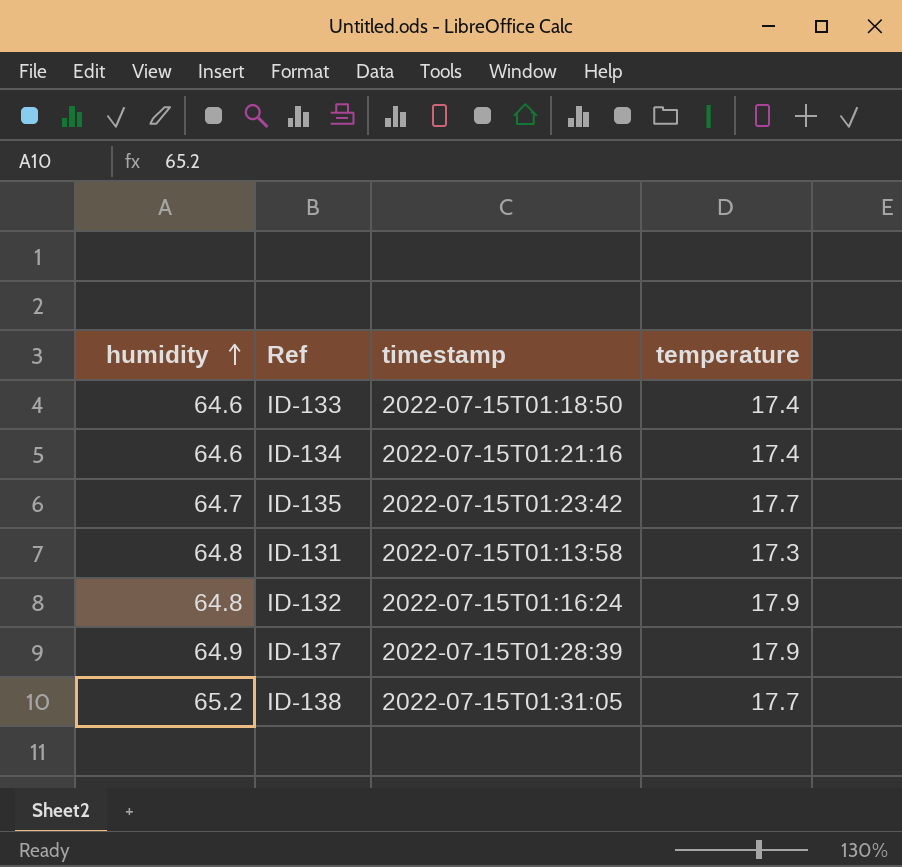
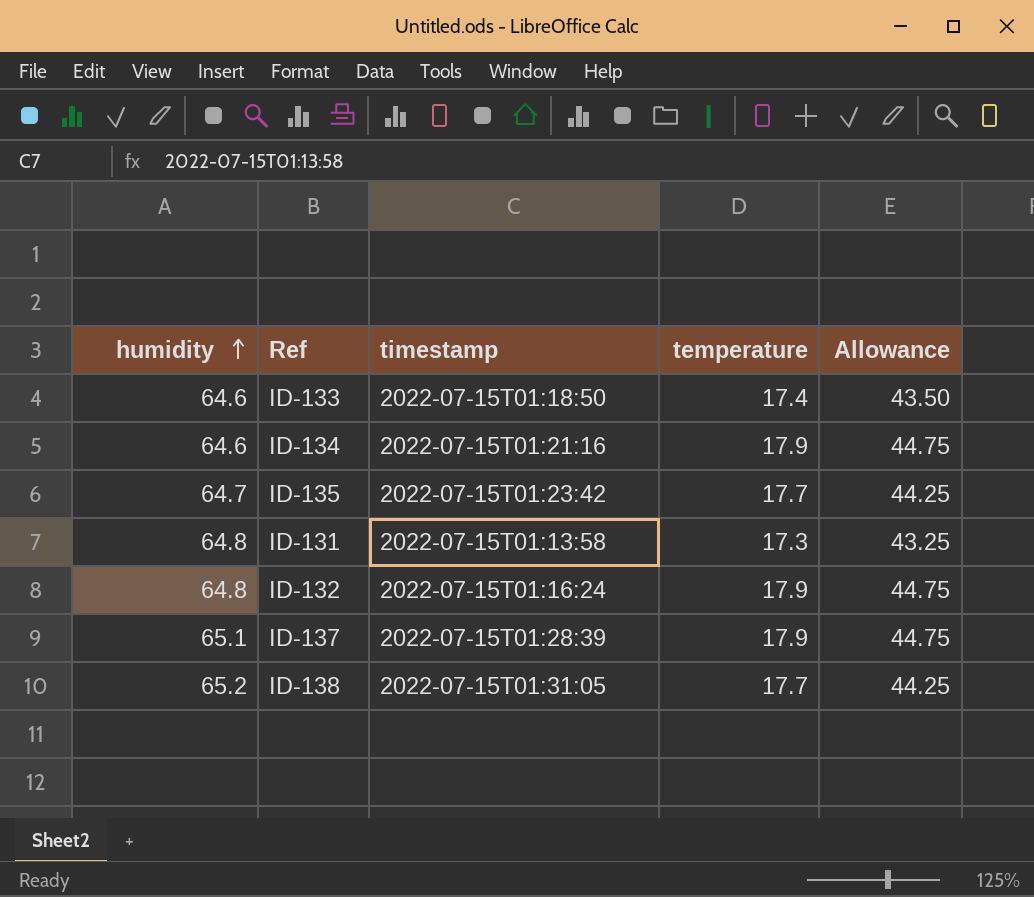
column Allowance | formula: none -> [temperature] * 2.5
ID-134 | temperature: 17.4 -> 17.9
ID-137 | humidity: 64.9 -> 65.1

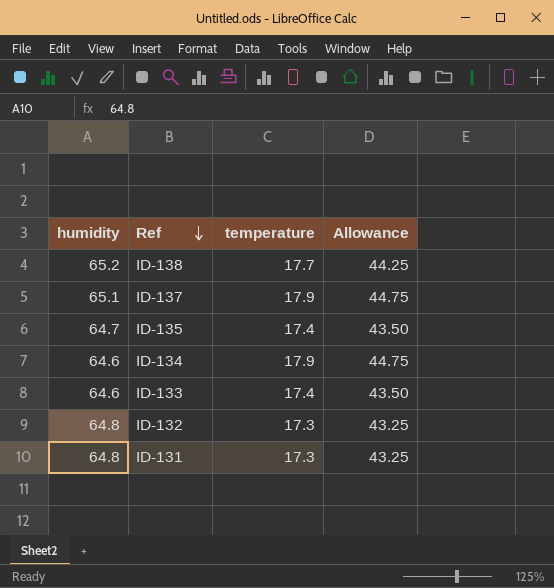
row order: humidity ascending -> Ref descending
column timestamp | position: 3 -> none
ID-135 | temperature: 17.7 -> 17.4
ID-135 | Allowance: 44.25 -> 43.50
ID-132 | temperature: 17.9 -> 17.3
ID-132 | Allowance: 44.75 -> 43.25

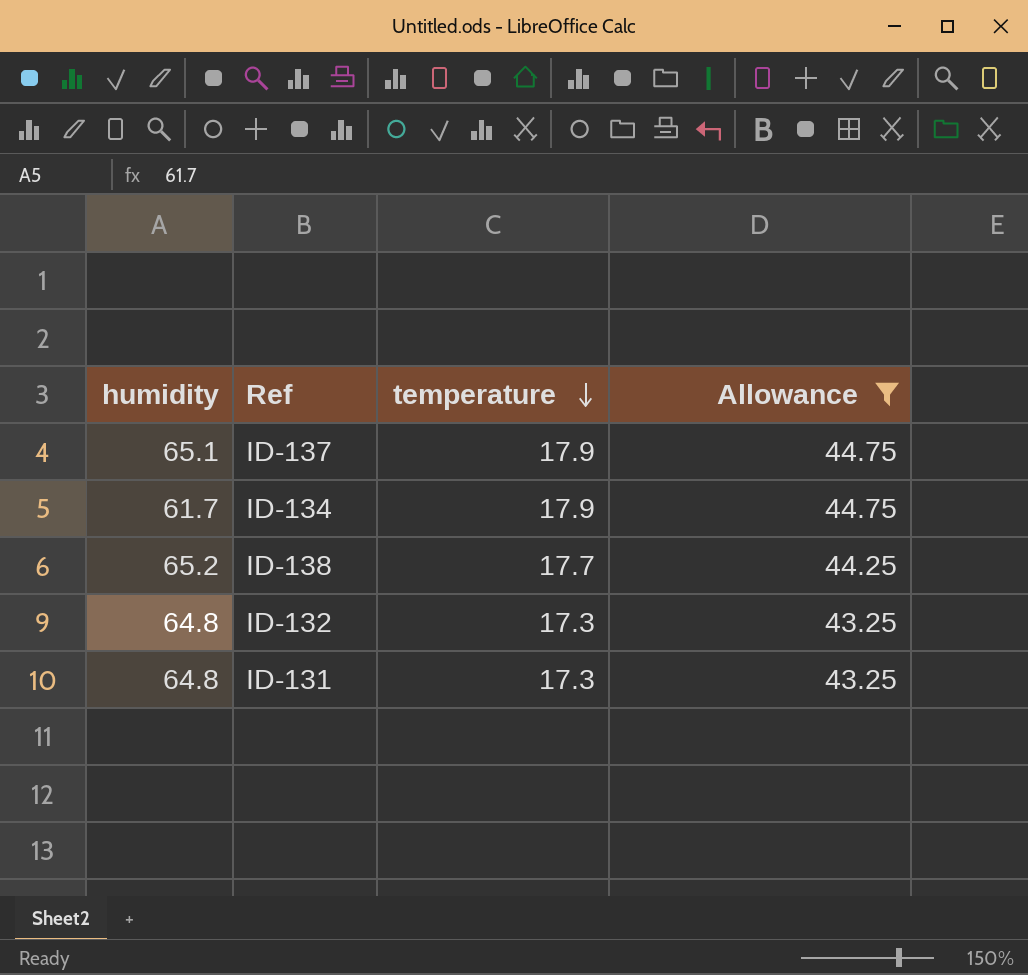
filter: none -> Allowance != 43.50
row order: Ref descending -> temperature descending
ID-134 | humidity: 64.6 -> 61.7

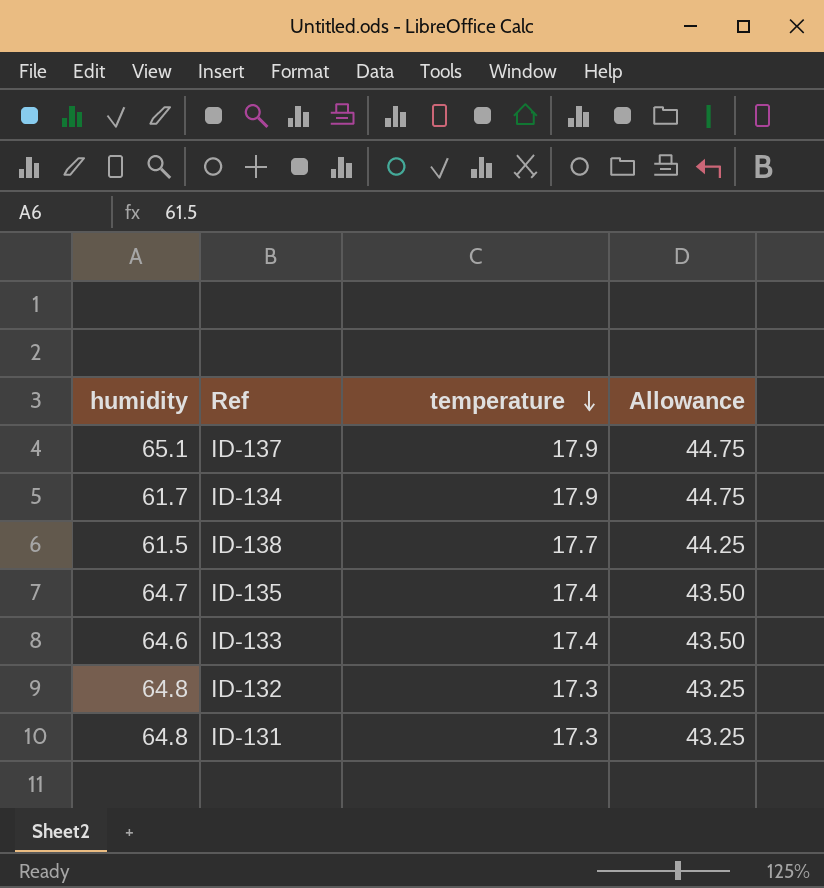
filter: Allowance != 43.50 -> none
ID-138 | humidity: 65.2 -> 61.5

